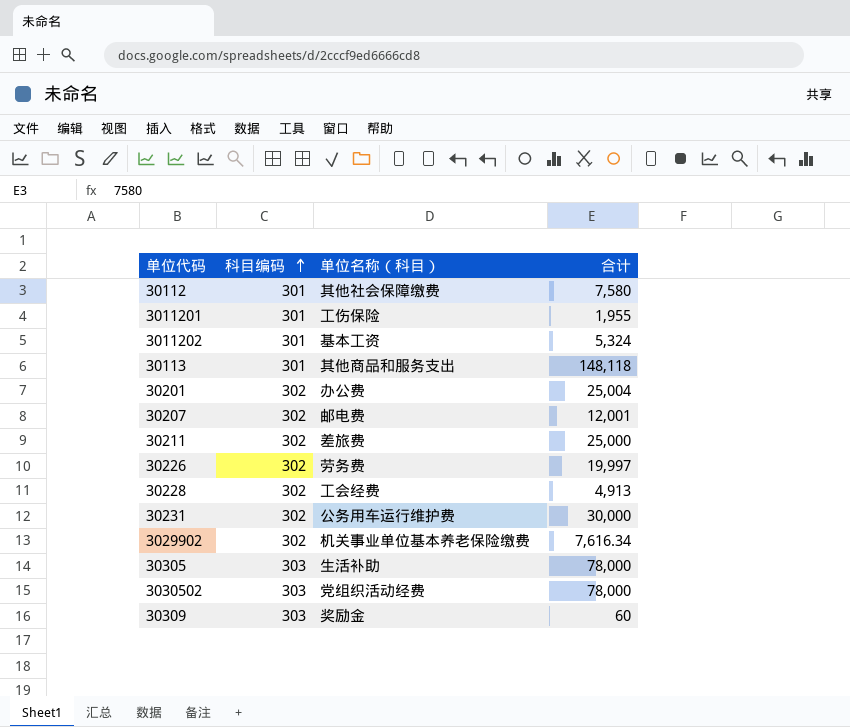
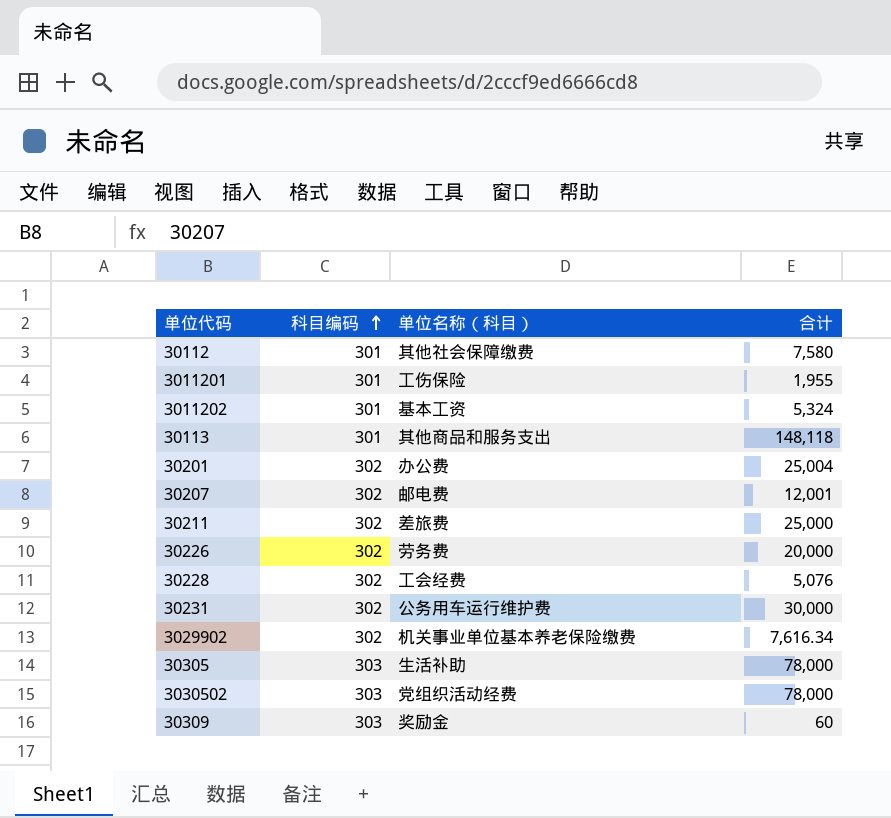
30226 | 合计: 19,997 -> 20,000
30228 | 合计: 4,913 -> 5,076

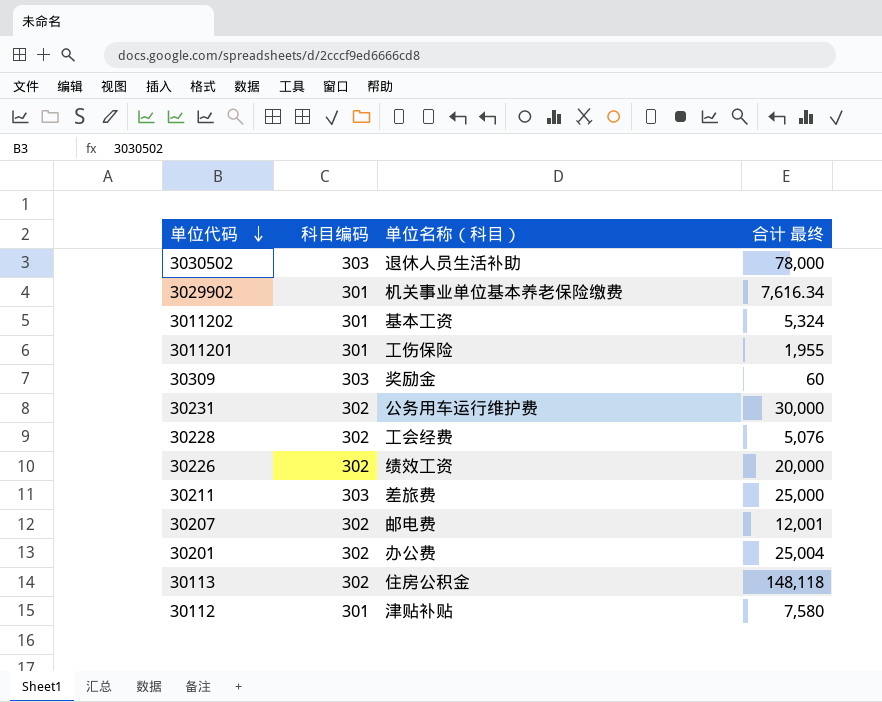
row order: 科目编码 ascending -> 单位代码 descending
column name: 合计 -> 合计 最终
row 30305: 303 | 生活补助 | 78,000 -> none
3030502 | 单位名称（科目）: 党组织活动经费 -> 退休人员生活补助
3029902 | 科目编码: 302 -> 301
30226 | 单位名称（科目）: 劳务费 -> 绩效工资
30211 | 科目编码: 302 -> 303
30113 | 科目编码: 301 -> 302
30113 | 单位名称（科目）: 其他商品和服务支出 -> 住房公积金
30112 | 单位名称（科目）: 其他社会保障缴费 -> 津贴补贴

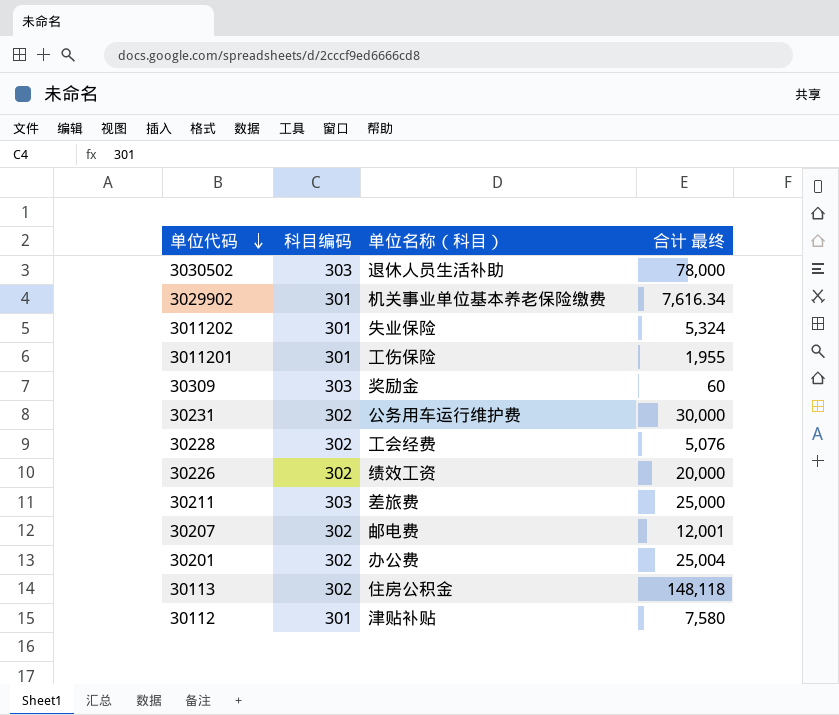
3011202 | 单位名称（科目）: 基本工资 -> 失业保险

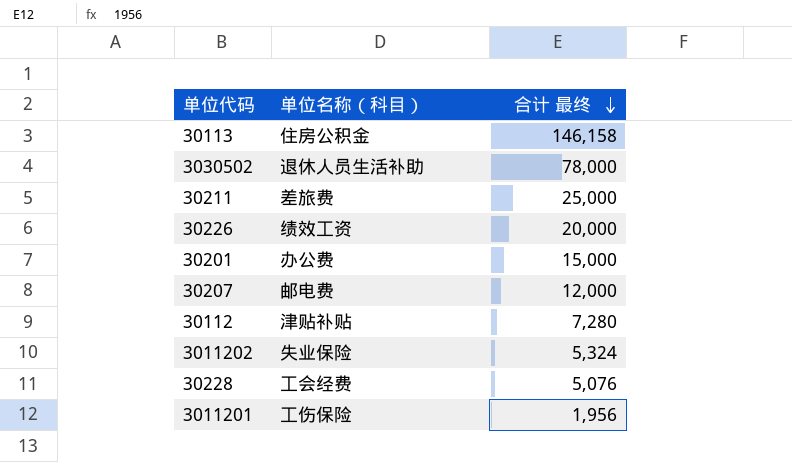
row order: 单位代码 descending -> 合计 最终 descending
column 科目编码 | position: 2 -> none
row 3029902: 301 | 机关事业单位基本养老保险缴费 | 7,616.34 -> none
row 30309: 303 | 奖励金 | 60 -> none
row 30231: 302 | 公务用车运行维护费 | 30,000 -> none
30113 | 合计 最终: 148,118 -> 146,158
30201 | 合计 最终: 25,004 -> 15,000
30207 | 合计 最终: 12,001 -> 12,000
30112 | 合计 最终: 7,580 -> 7,280
3011201 | 合计 最终: 1,955 -> 1,956

